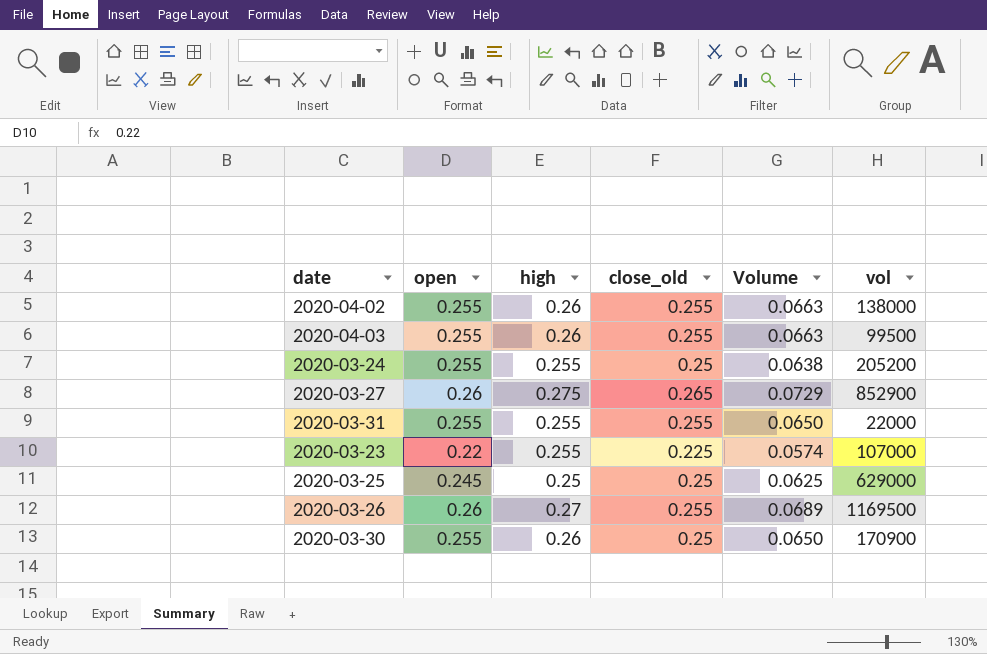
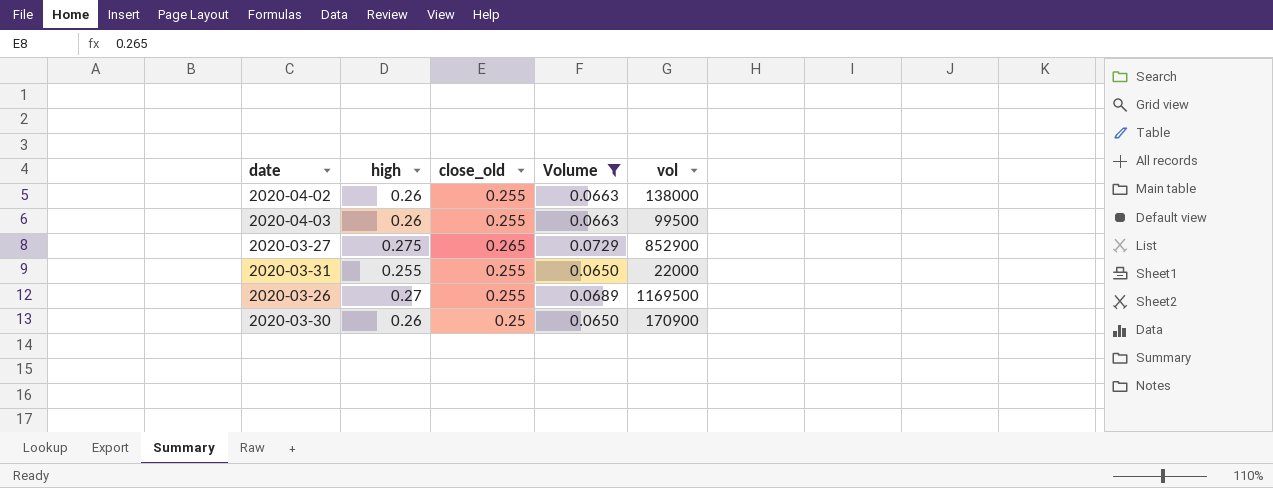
filter: none -> Volume >= 0.0650
column open | position: 2 -> none

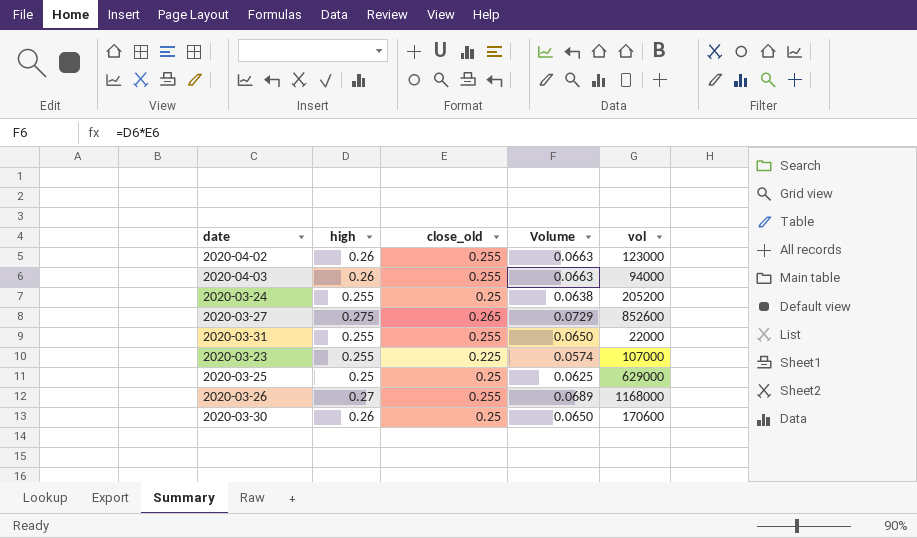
filter: Volume >= 0.0650 -> none
2020-04-02 | vol: 138000 -> 123000
2020-04-03 | vol: 99500 -> 94000
2020-03-27 | vol: 852900 -> 852600
2020-03-26 | vol: 1169500 -> 1168000
2020-03-30 | vol: 170900 -> 170600

